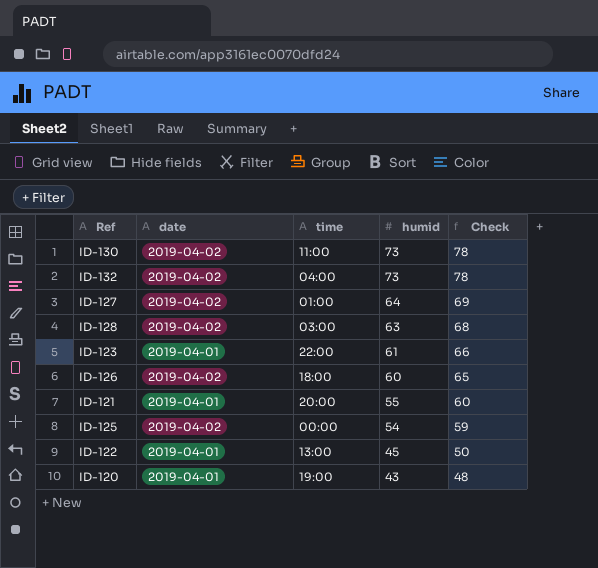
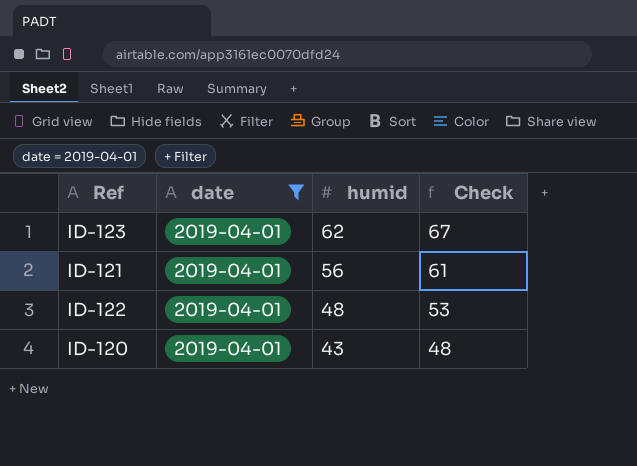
filter: none -> date = 2019-04-01
column time | position: 3 -> none
ID-123 | humid: 61 -> 62
ID-123 | Check: 66 -> 67
ID-121 | humid: 55 -> 56
ID-121 | Check: 60 -> 61
ID-122 | humid: 45 -> 48
ID-122 | Check: 50 -> 53

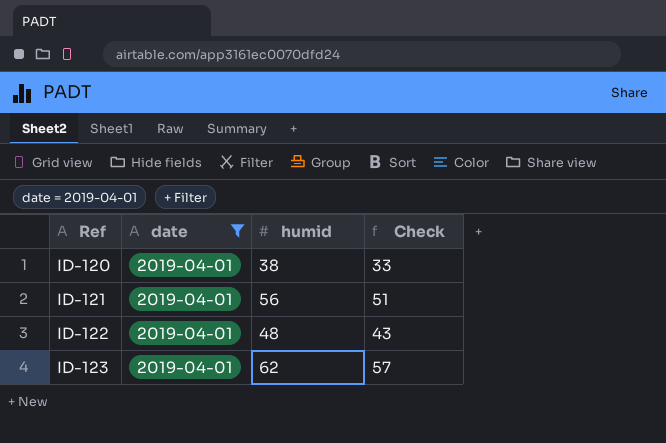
row order: humid descending -> Ref ascending
column Check | formula: [humid] + 5 -> [humid] - 5
ID-120 | humid: 43 -> 38

